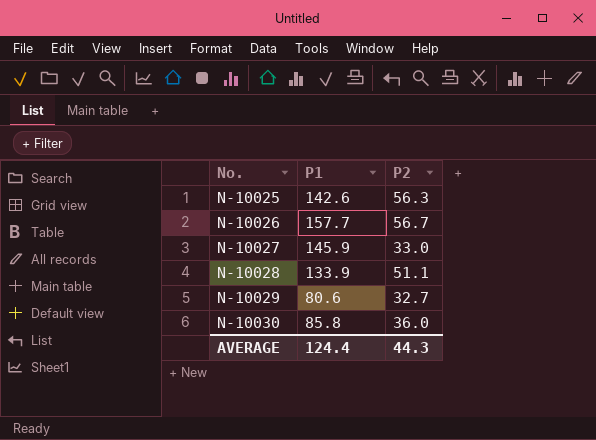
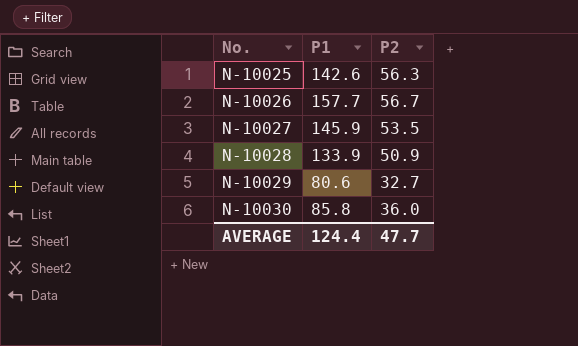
N-10027 | P2: 33.0 -> 53.5
N-10028 | P2: 51.1 -> 50.9
AVERAGE | P2: 44.3 -> 47.7

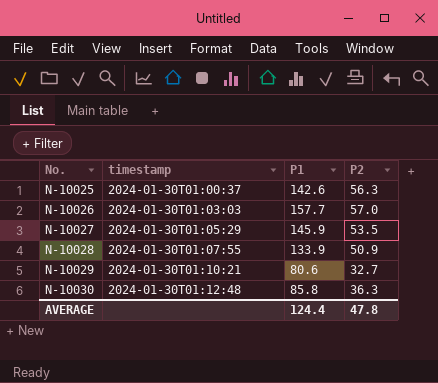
column timestamp | position: none -> 2
N-10026 | P2: 56.7 -> 57.0
N-10030 | P2: 36.0 -> 36.3
AVERAGE | P2: 47.7 -> 47.8

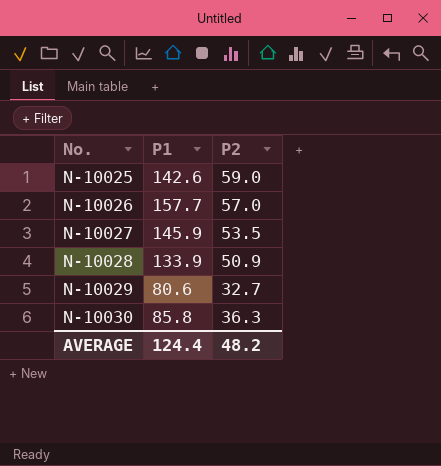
column timestamp | position: 2 -> none
N-10025 | P2: 56.3 -> 59.0
AVERAGE | P2: 47.8 -> 48.2

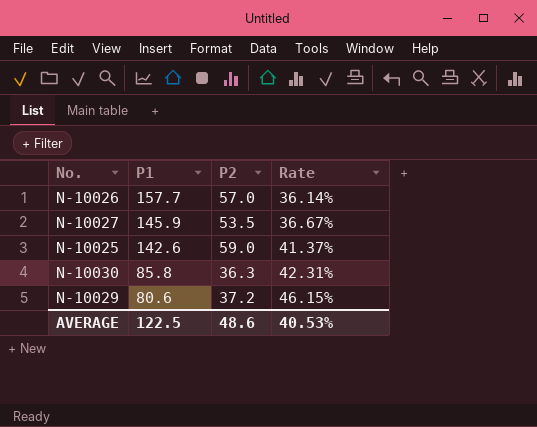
row order: No. ascending -> P1 descending
column Rate | formula: none -> [P2] / [P1]
row N-10028: 133.9 | 50.9 -> none
N-10029 | P2: 32.7 -> 37.2
AVERAGE | P1: 124.4 -> 122.5
AVERAGE | P2: 48.2 -> 48.6

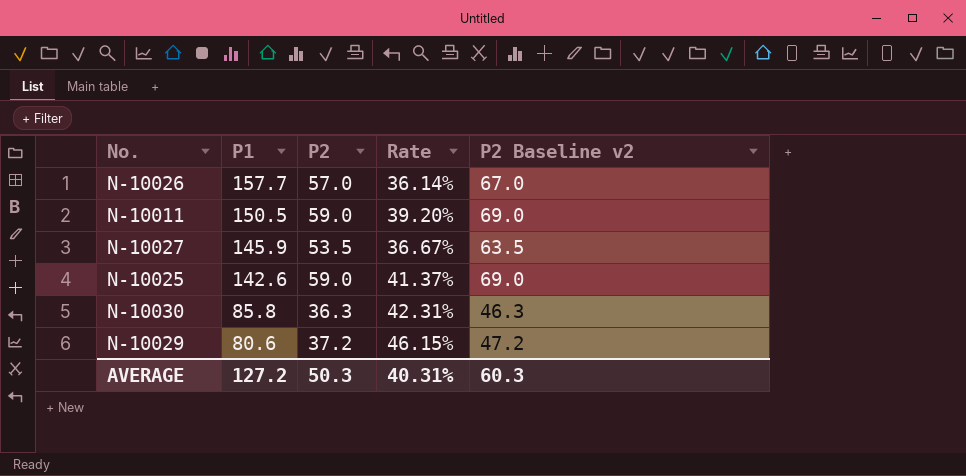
column P2 Baseline v2 | formula: none -> [P2] + 10
row N-10011: none -> 150.5 | 59.0 | 39.20% | 69.0
AVERAGE | P1: 122.5 -> 127.2
AVERAGE | P2: 48.6 -> 50.3
AVERAGE | Rate: 40.53% -> 40.31%

